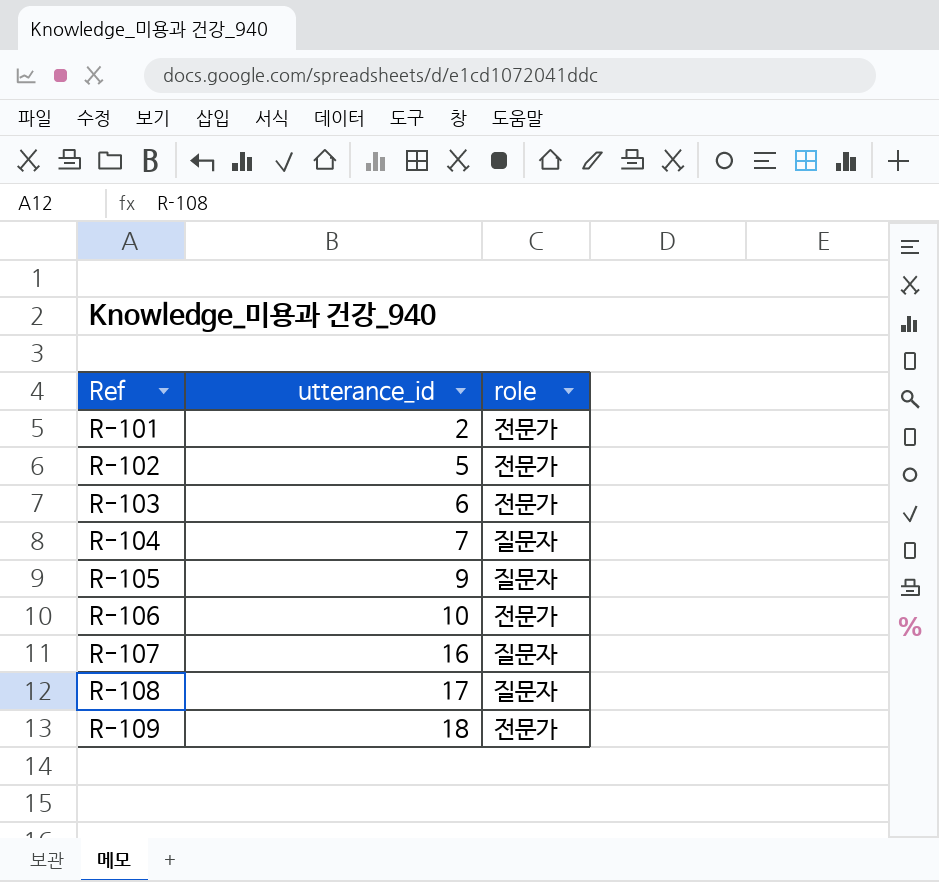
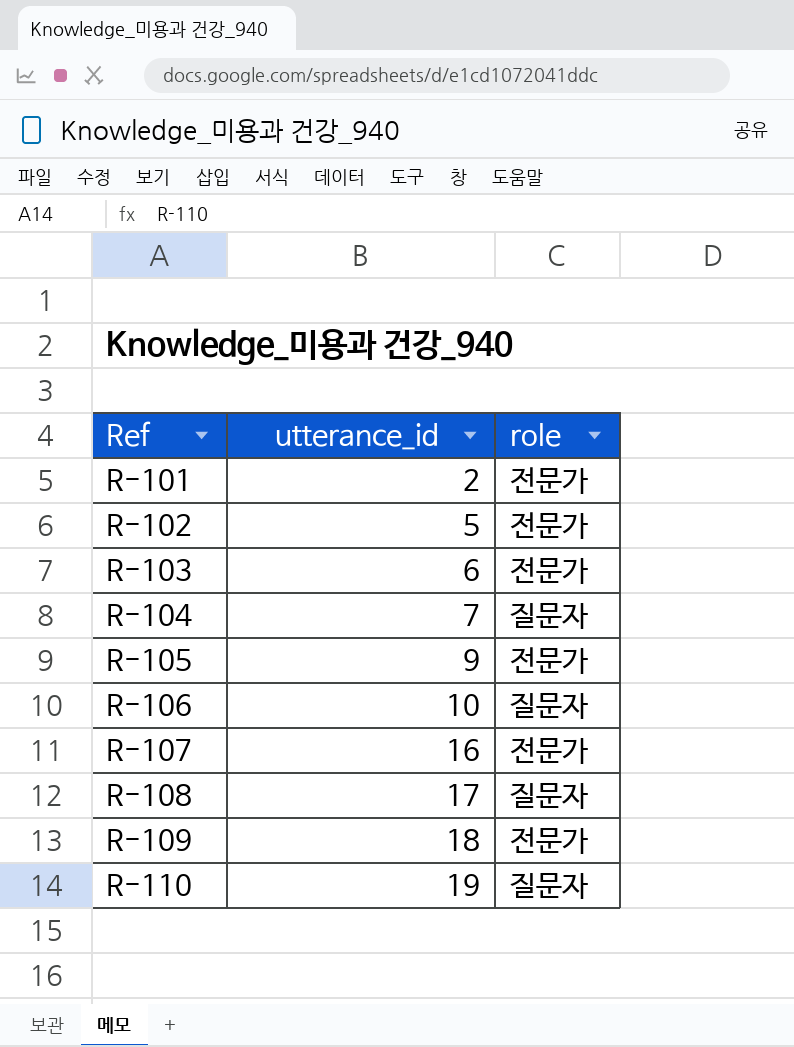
R-105 | role: 질문자 -> 전문가
R-106 | role: 전문가 -> 질문자
R-107 | role: 질문자 -> 전문가
row R-110: none -> 19 | 질문자

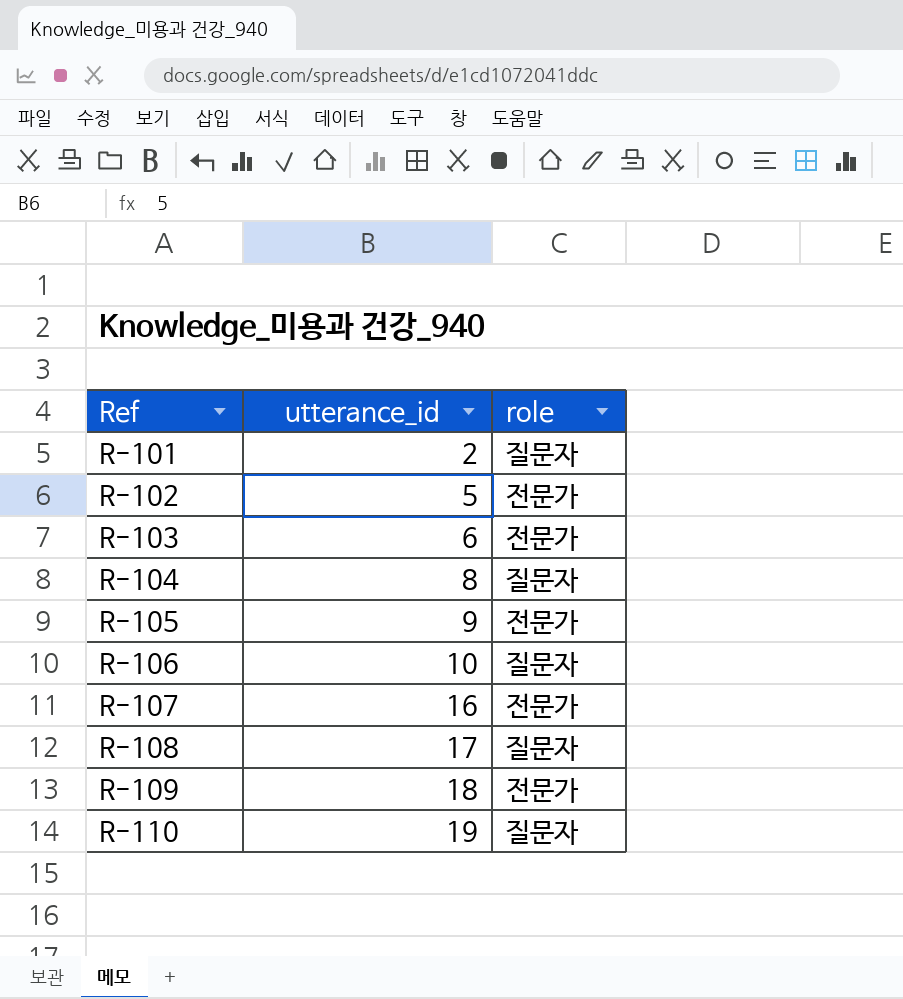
R-101 | role: 전문가 -> 질문자
R-104 | utterance_id: 7 -> 8

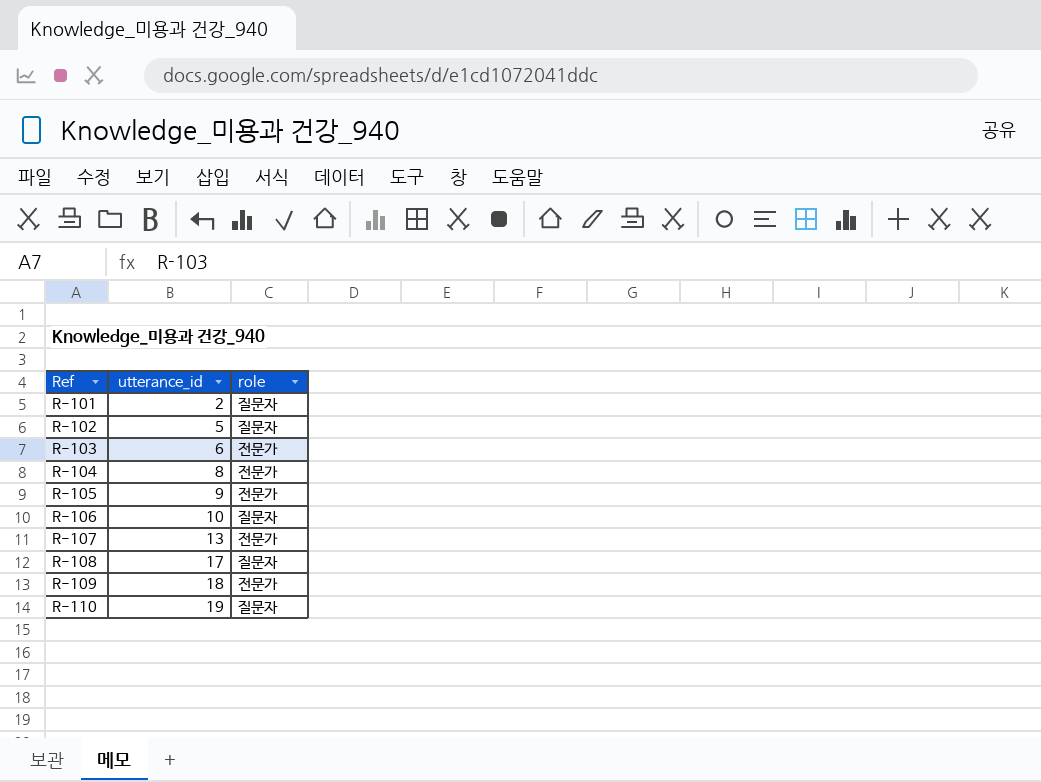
R-102 | role: 전문가 -> 질문자
R-104 | role: 질문자 -> 전문가
R-107 | utterance_id: 16 -> 13

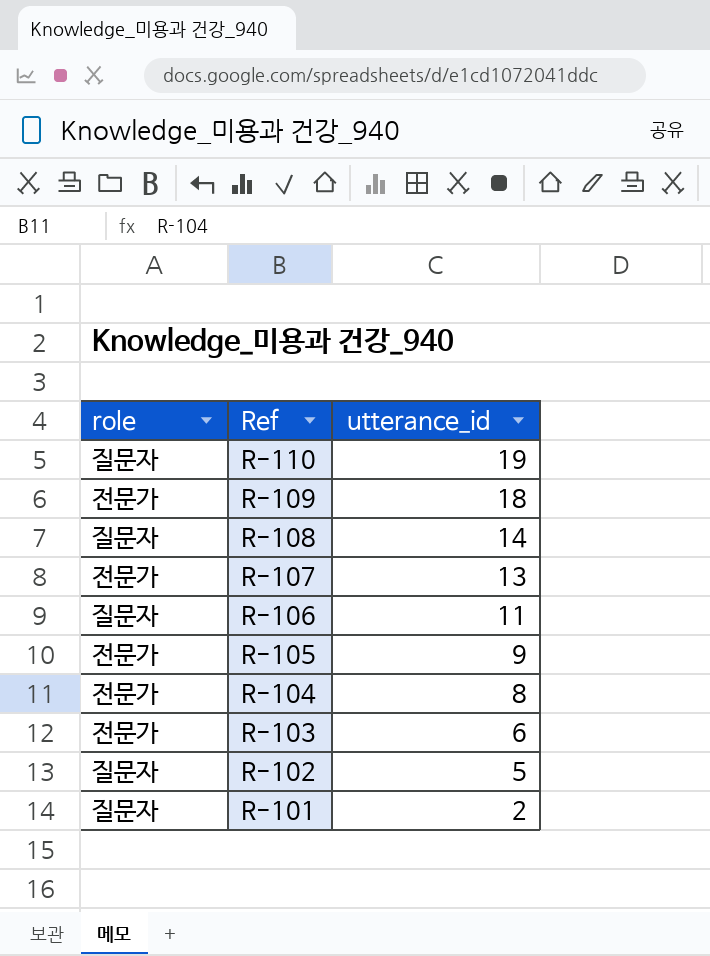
row order: Ref ascending -> Ref descending
column role | position: 3 -> 1
R-108 | utterance_id: 17 -> 14
R-106 | utterance_id: 10 -> 11

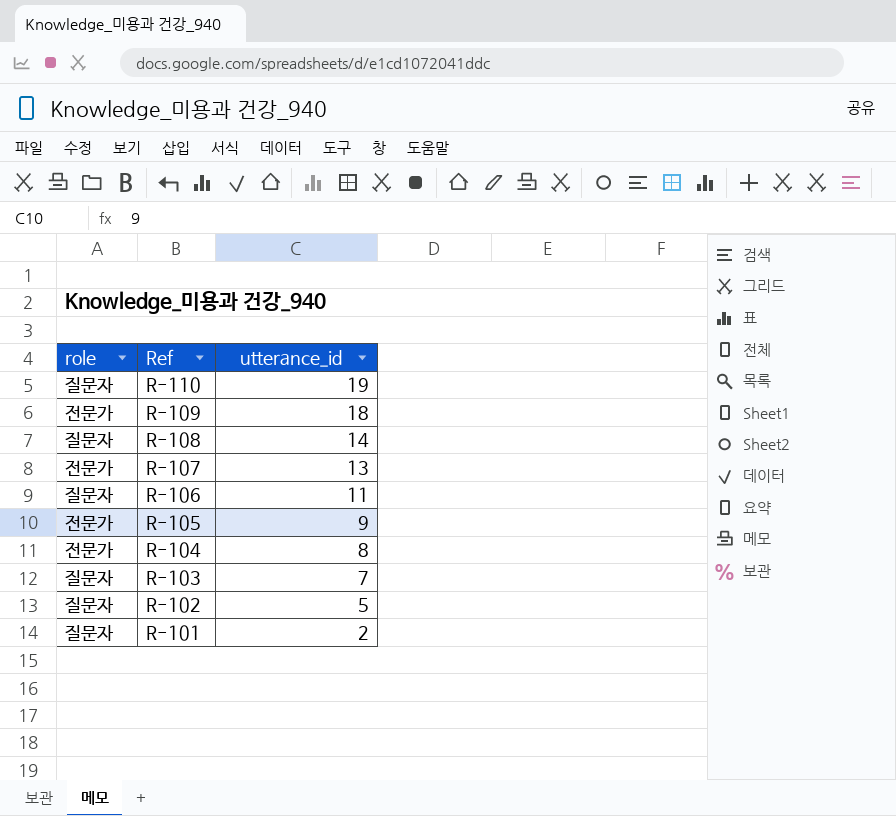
R-103 | role: 전문가 -> 질문자
R-103 | utterance_id: 6 -> 7

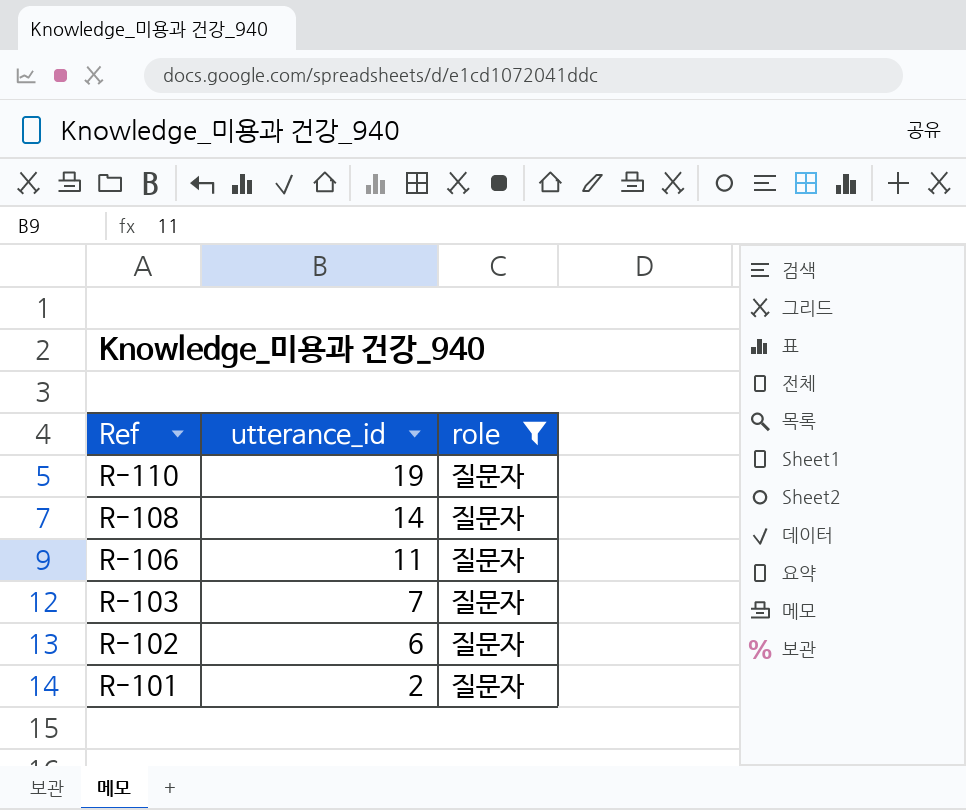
filter: none -> role = 질문자
column role | position: 1 -> 3
R-102 | utterance_id: 5 -> 6

